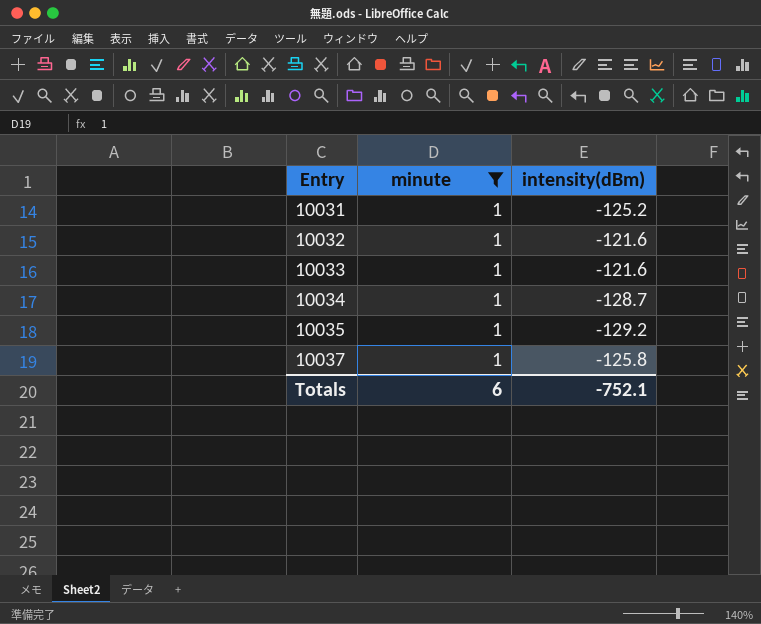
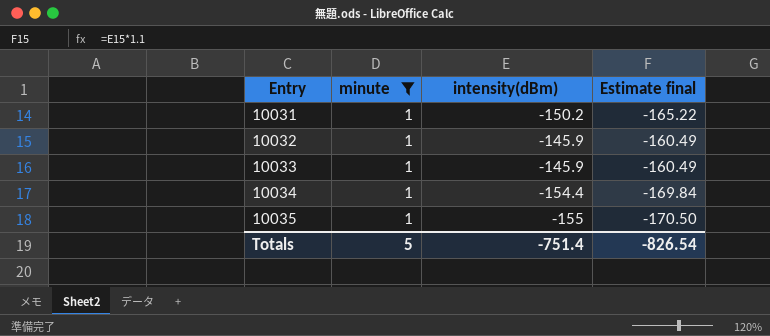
column Estimate final | formula: none -> [intensity(dBm)] * 1.1
row 10037: 1 | -125.8 -> none
10031 | intensity(dBm): -125.2 -> -150.2
10032 | intensity(dBm): -121.6 -> -145.9
10033 | intensity(dBm): -121.6 -> -145.9
10034 | intensity(dBm): -128.7 -> -154.4
10035 | intensity(dBm): -129.2 -> -155
Totals | minute: 6 -> 5
Totals | intensity(dBm): -752.1 -> -751.4

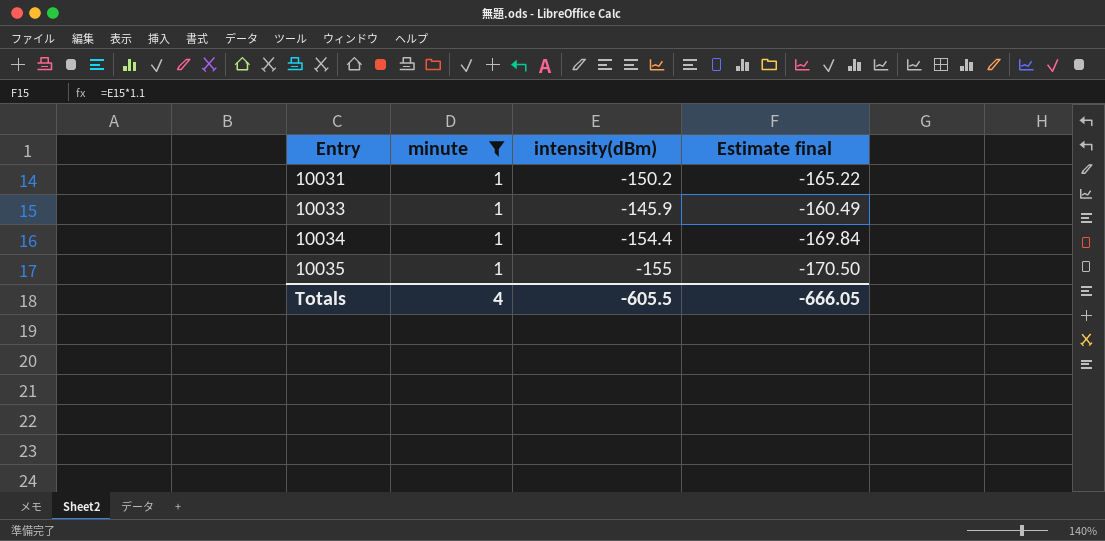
row 10032: 1 | -145.9 | -160.49 -> none
Totals | minute: 5 -> 4
Totals | intensity(dBm): -751.4 -> -605.5
Totals | Estimate final: -826.54 -> -666.05

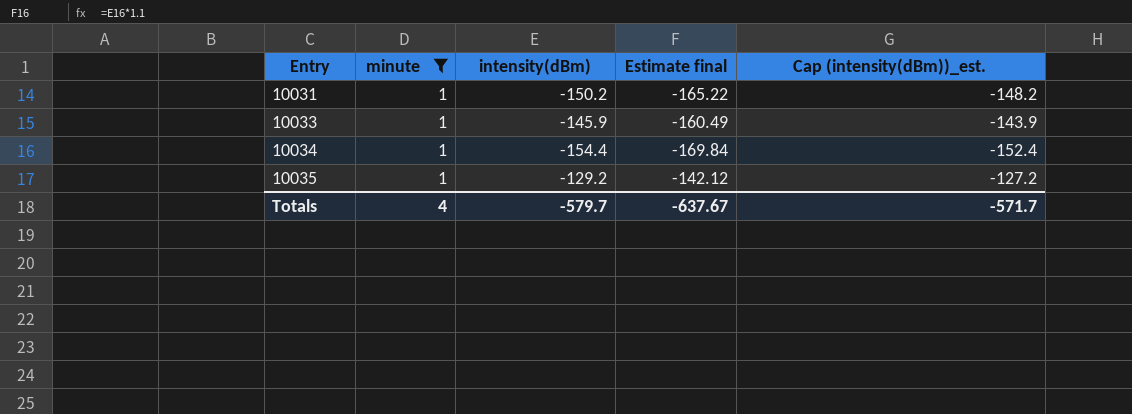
column Cap (intensity(dBm))_est. | formula: none -> [intensity(dBm)] + 2
10035 | intensity(dBm): -155 -> -129.2
10035 | Estimate final: -170.50 -> -142.12
Totals | intensity(dBm): -605.5 -> -579.7
Totals | Estimate final: -666.05 -> -637.67

